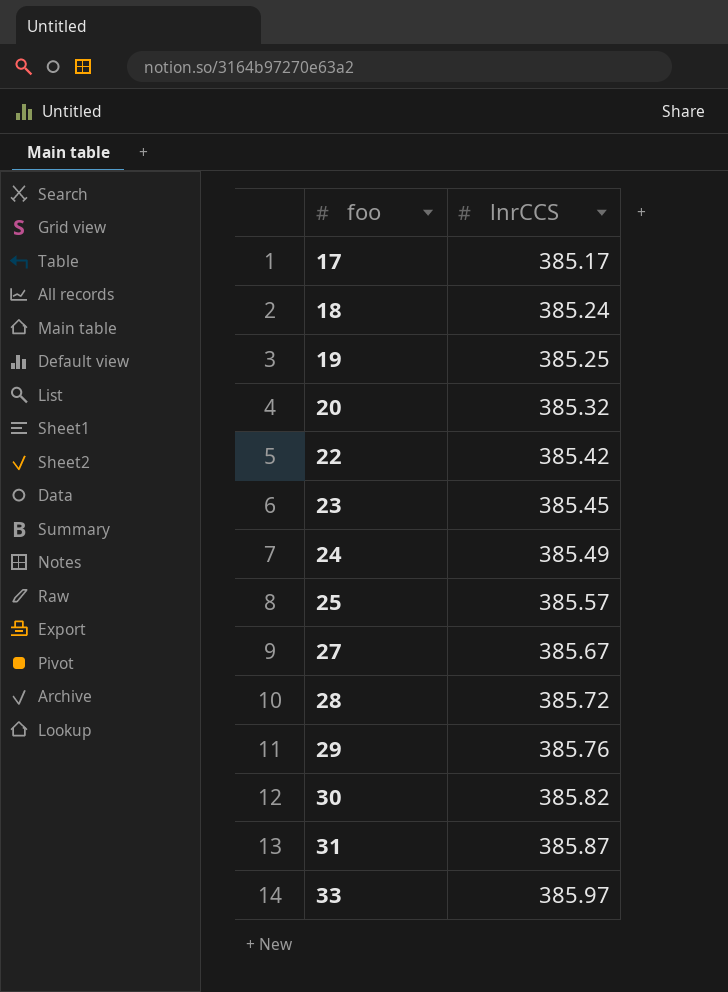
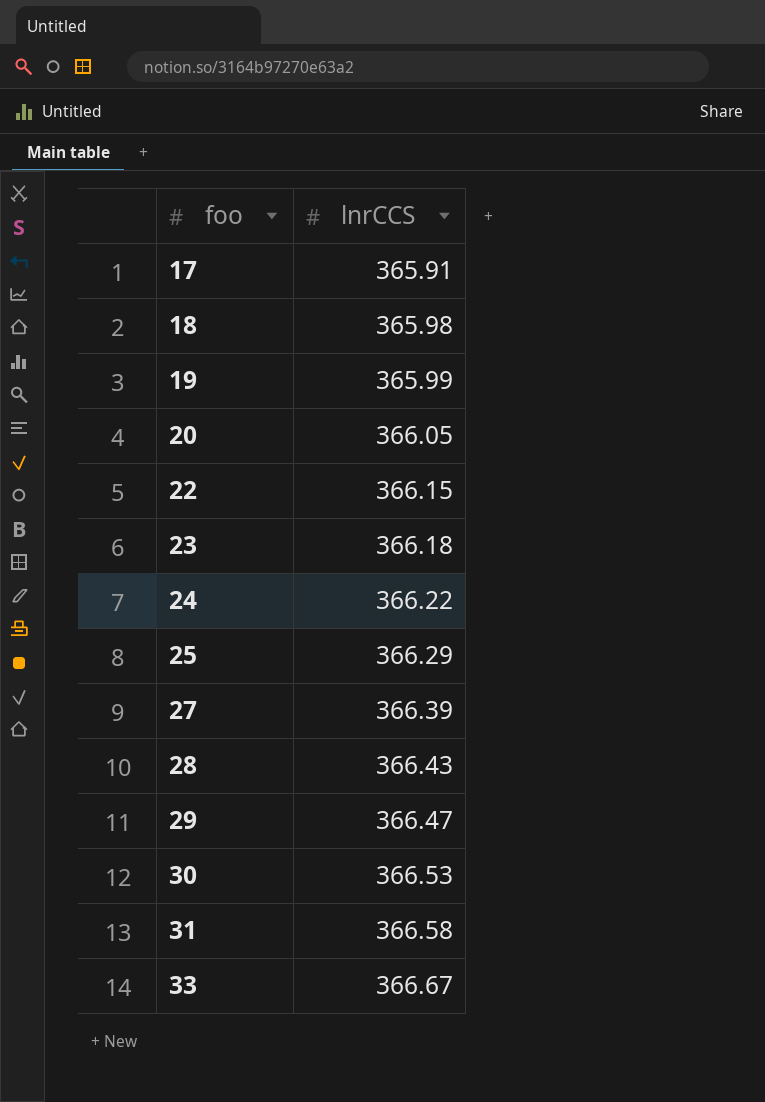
17 | lnrCCS: 385.17 -> 365.91
18 | lnrCCS: 385.24 -> 365.98
19 | lnrCCS: 385.25 -> 365.99
20 | lnrCCS: 385.32 -> 366.05
22 | lnrCCS: 385.42 -> 366.15
23 | lnrCCS: 385.45 -> 366.18
24 | lnrCCS: 385.49 -> 366.22
25 | lnrCCS: 385.57 -> 366.29
27 | lnrCCS: 385.67 -> 366.39
28 | lnrCCS: 385.72 -> 366.43
29 | lnrCCS: 385.76 -> 366.47
30 | lnrCCS: 385.82 -> 366.53
31 | lnrCCS: 385.87 -> 366.58
33 | lnrCCS: 385.97 -> 366.67

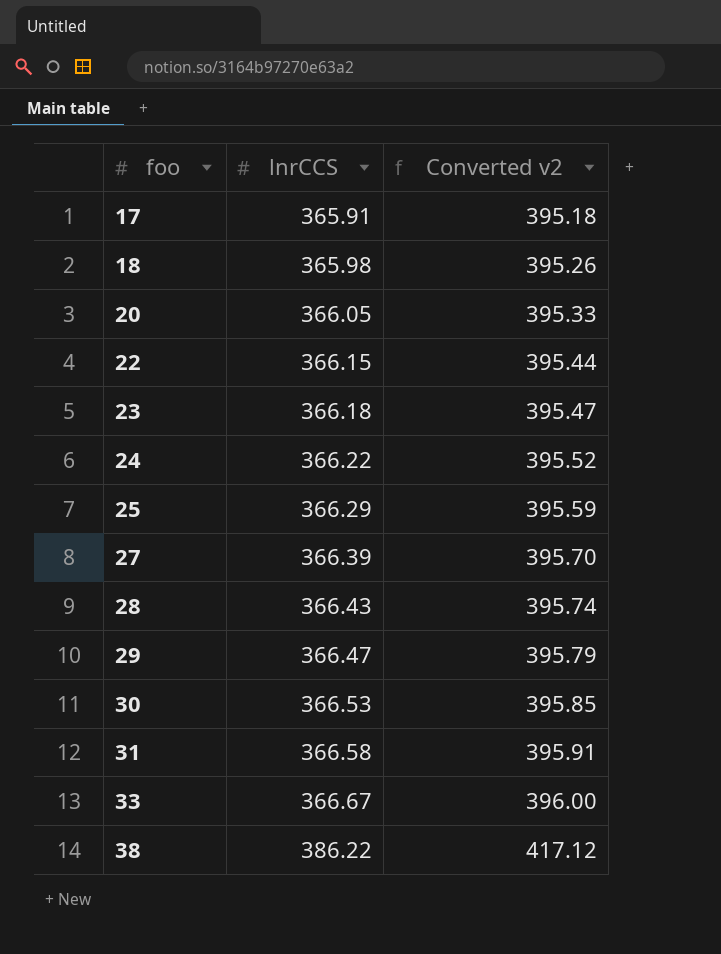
column Converted v2 | formula: none -> [lnrCCS] * 1.08
row 19: 365.99 -> none
row 38: none -> 386.22 | 417.12

